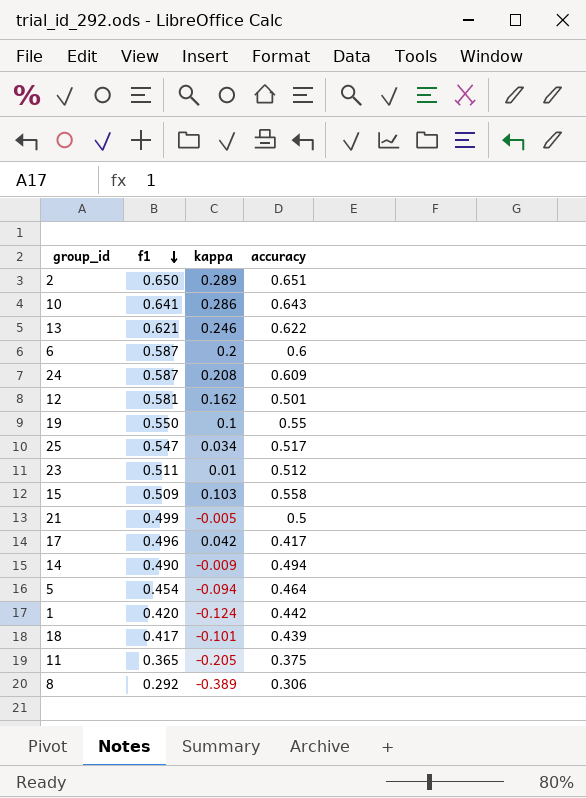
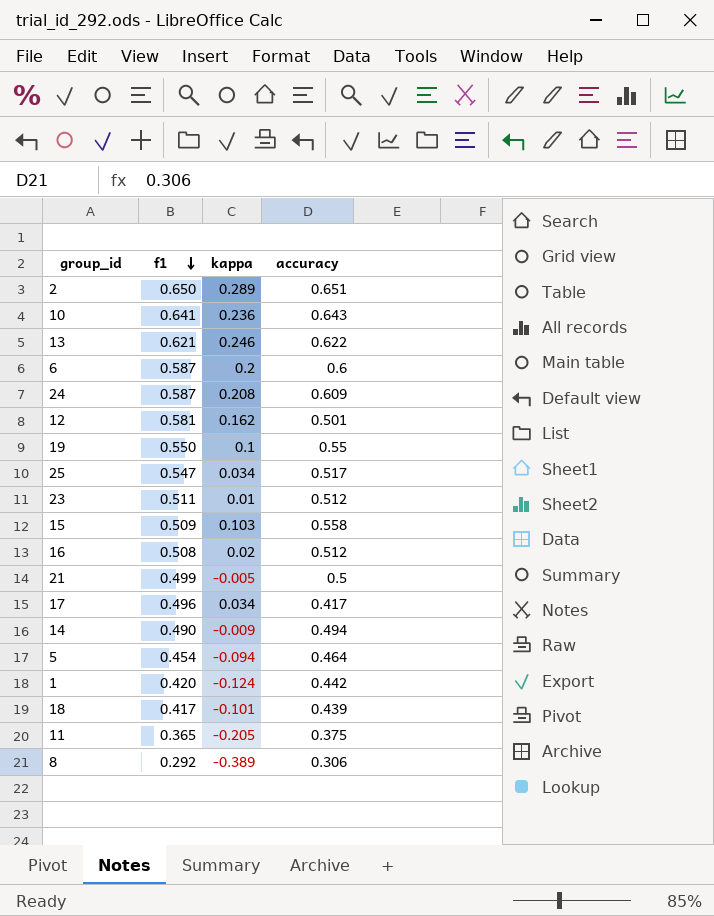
10 | kappa: 0.286 -> 0.236
row 16: none -> 0.508 | 0.02 | 0.512
17 | kappa: 0.042 -> 0.034

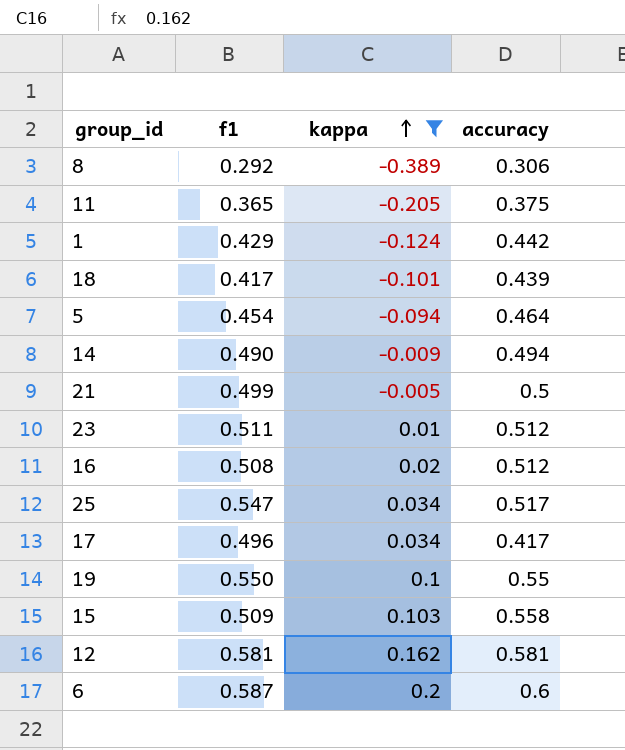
filter: none -> kappa <= 0.2
row order: f1 descending -> kappa ascending
1 | f1: 0.420 -> 0.429
12 | accuracy: 0.501 -> 0.581

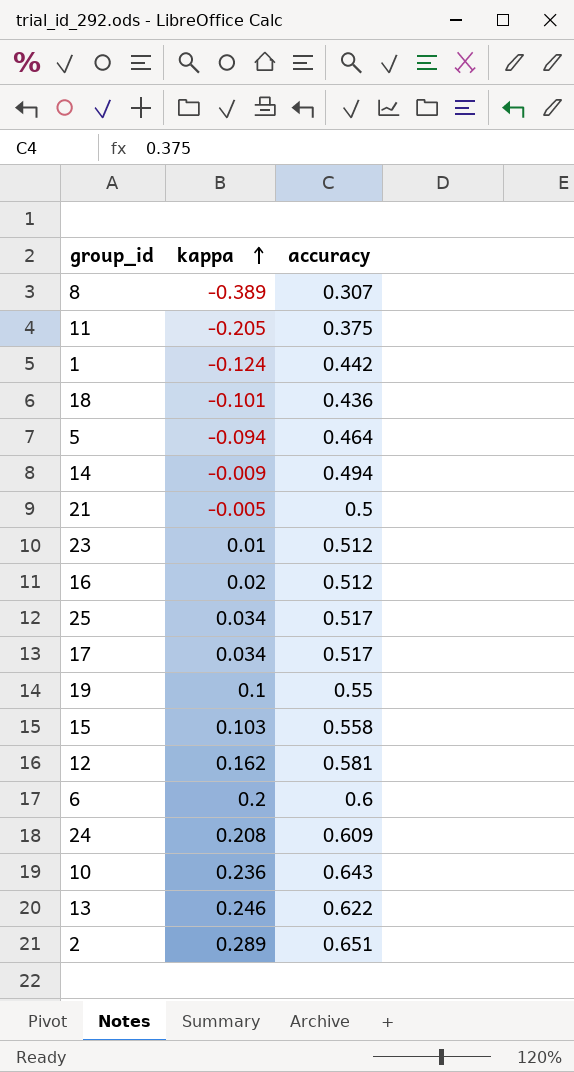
filter: kappa <= 0.2 -> none
column f1 | position: 2 -> none
8 | accuracy: 0.306 -> 0.307
18 | accuracy: 0.439 -> 0.436
17 | accuracy: 0.417 -> 0.517

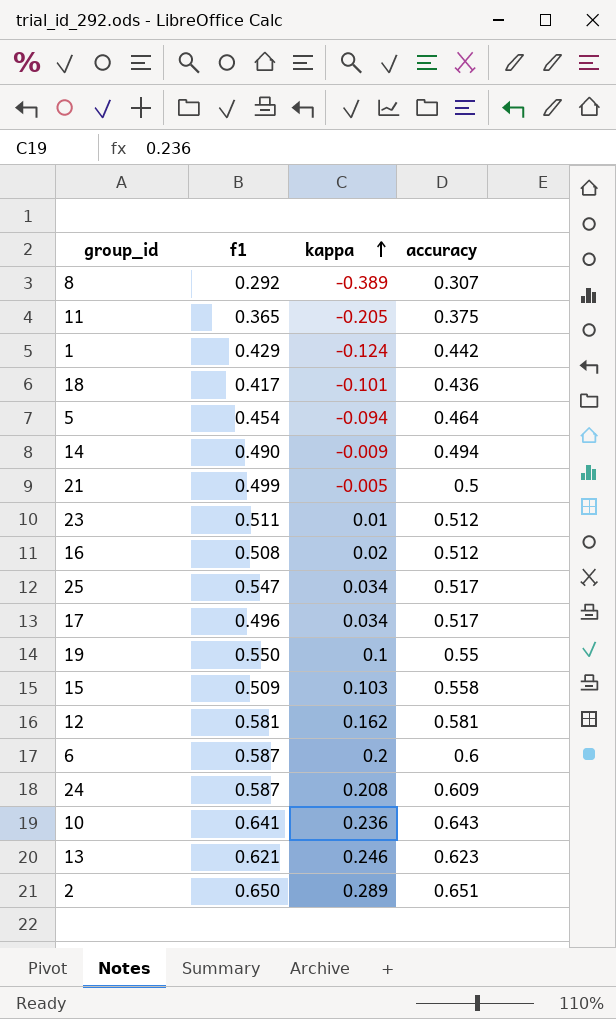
column f1 | position: none -> 2
13 | accuracy: 0.622 -> 0.623

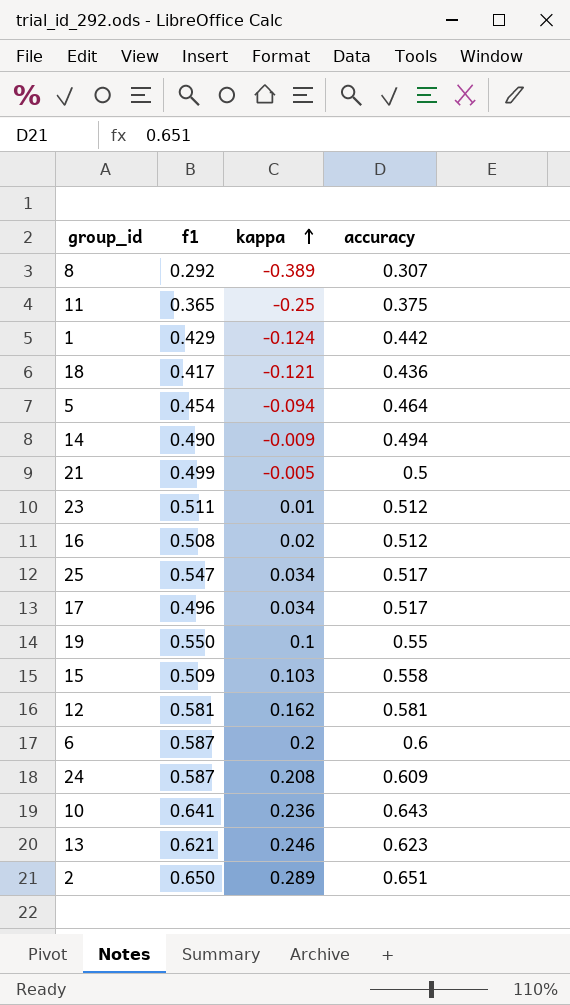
11 | kappa: -0.205 -> -0.25
18 | kappa: -0.101 -> -0.121

